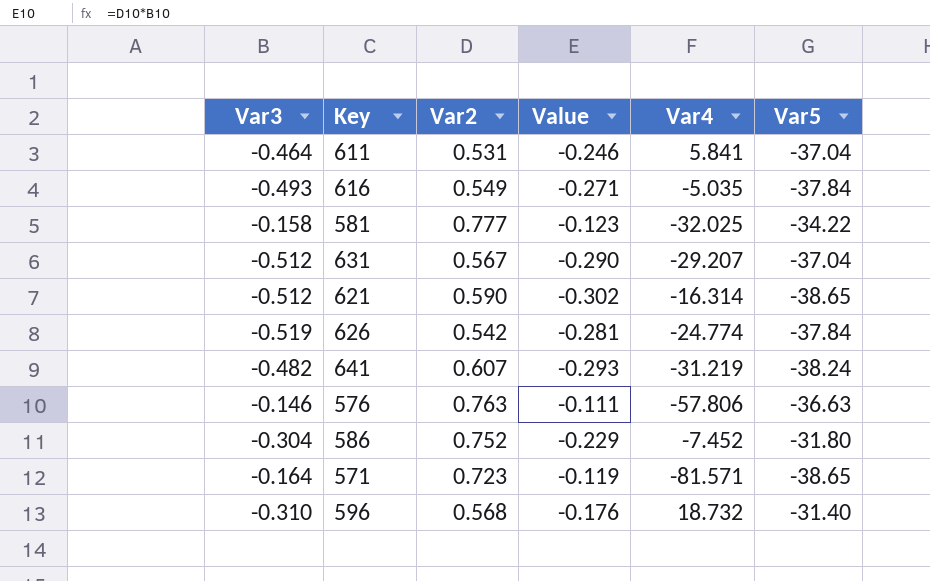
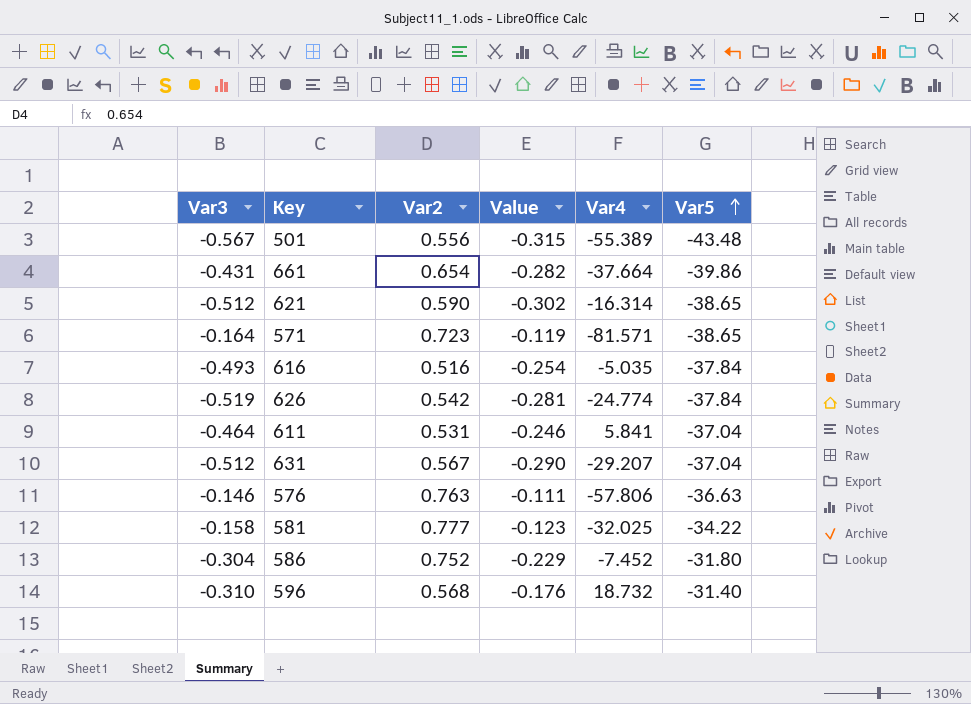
row order: none -> Var5 ascending
row 641: -0.482 | 0.607 | -0.293 | -31.219 | -38.24 -> none
row 501: none -> -0.567 | 0.556 | -0.315 | -55.389 | -43.48
row 661: none -> -0.431 | 0.654 | -0.282 | -37.664 | -39.86
616 | Var2: 0.549 -> 0.516
616 | Value: -0.271 -> -0.254

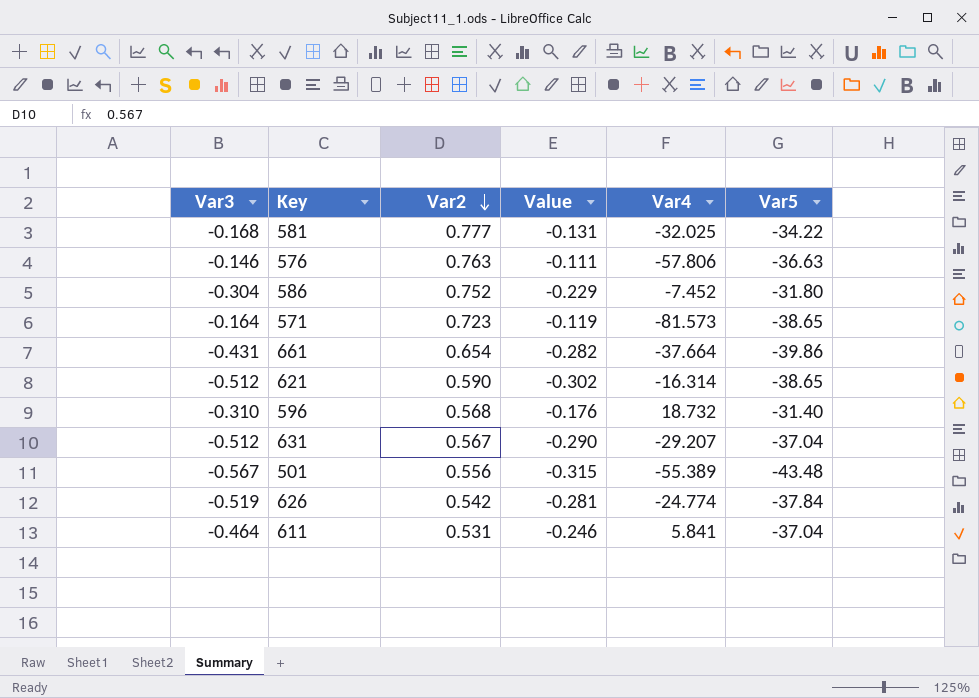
row order: Var5 ascending -> Var2 descending
row 616: -0.493 | 0.516 | -0.254 | -5.035 | -37.84 -> none
581 | Var3: -0.158 -> -0.168
581 | Value: -0.123 -> -0.131
571 | Var4: -81.571 -> -81.573

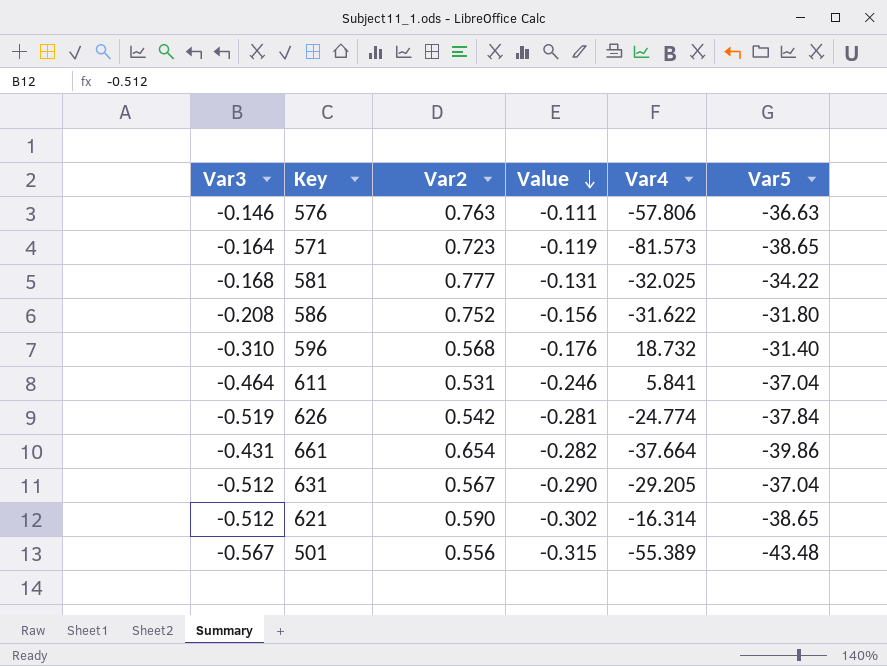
row order: Var2 descending -> Value descending
586 | Var3: -0.304 -> -0.208
586 | Value: -0.229 -> -0.156
586 | Var4: -7.452 -> -31.622
631 | Var4: -29.207 -> -29.205

